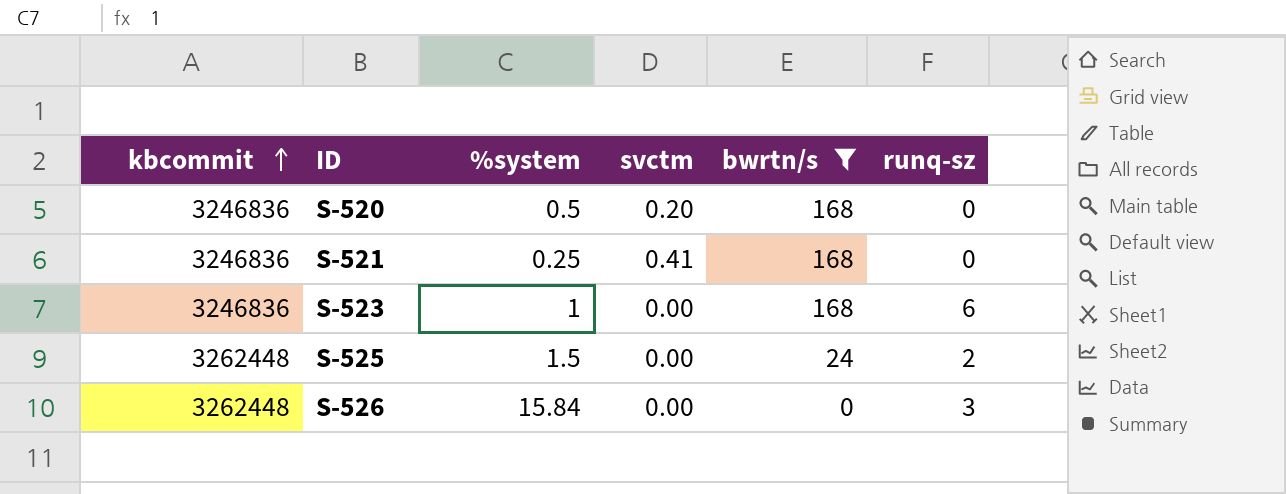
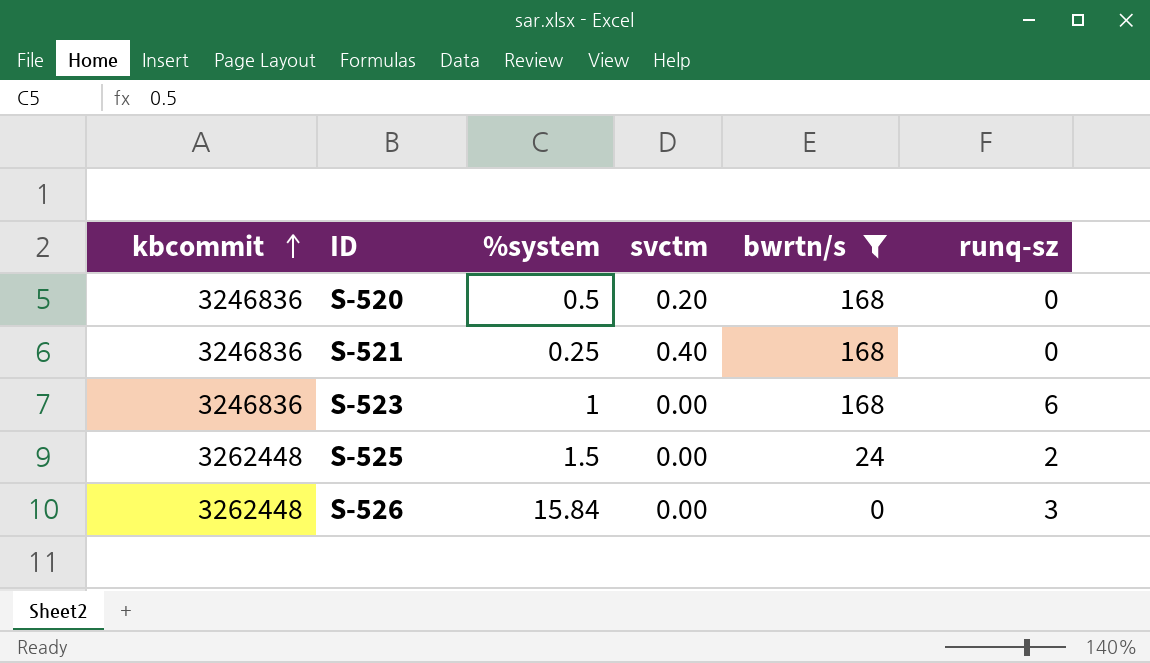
S-521 | svctm: 0.41 -> 0.40

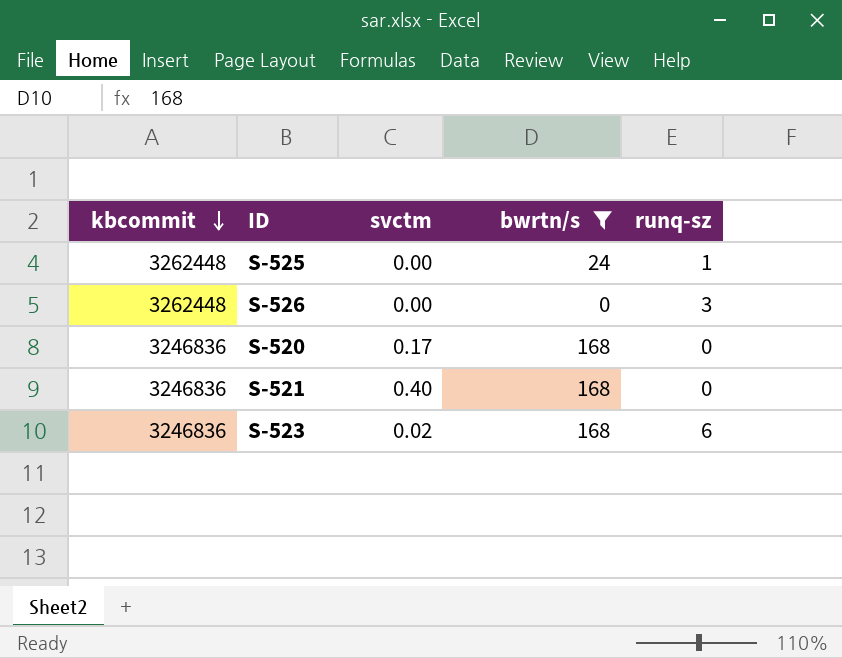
row order: kbcommit ascending -> kbcommit descending
column %system | position: 3 -> none
S-525 | runq-sz: 2 -> 1
S-520 | svctm: 0.20 -> 0.17
S-523 | svctm: 0.00 -> 0.02

